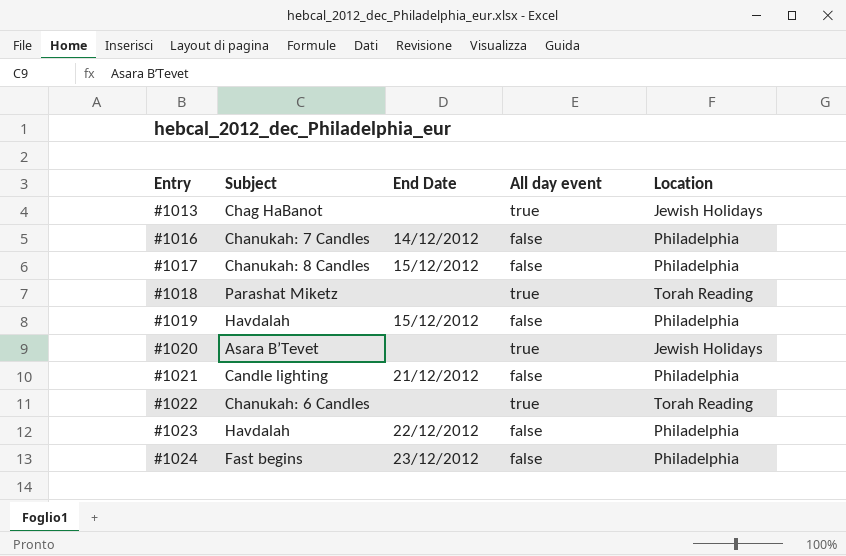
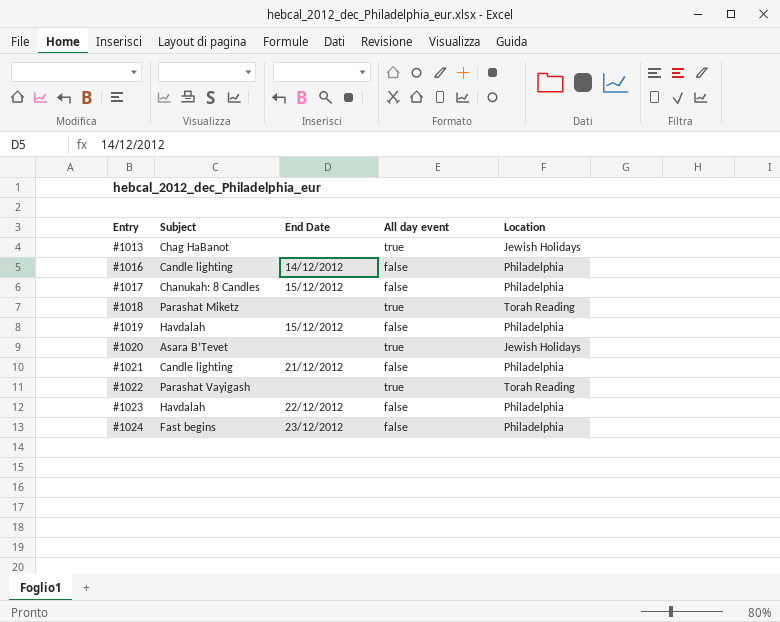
#1016 | Subject: Chanukah: 7 Candles -> Candle lighting
#1022 | Subject: Chanukah: 6 Candles -> Parashat Vayigash

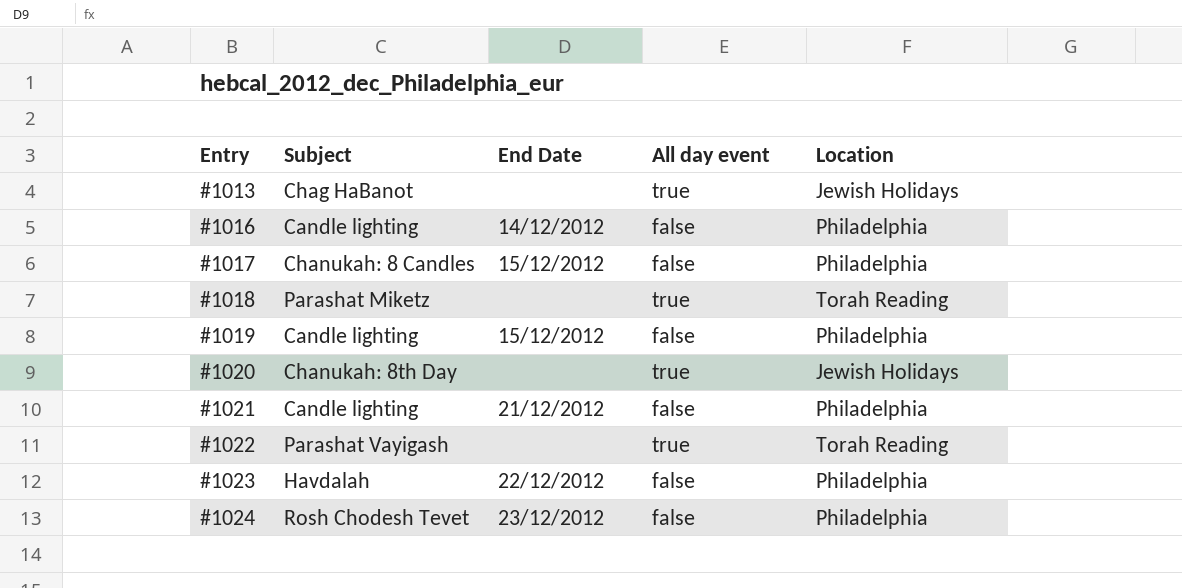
#1019 | Subject: Havdalah -> Candle lighting
#1020 | Subject: Asara B’Tevet -> Chanukah: 8th Day
#1024 | Subject: Fast begins -> Rosh Chodesh Tevet

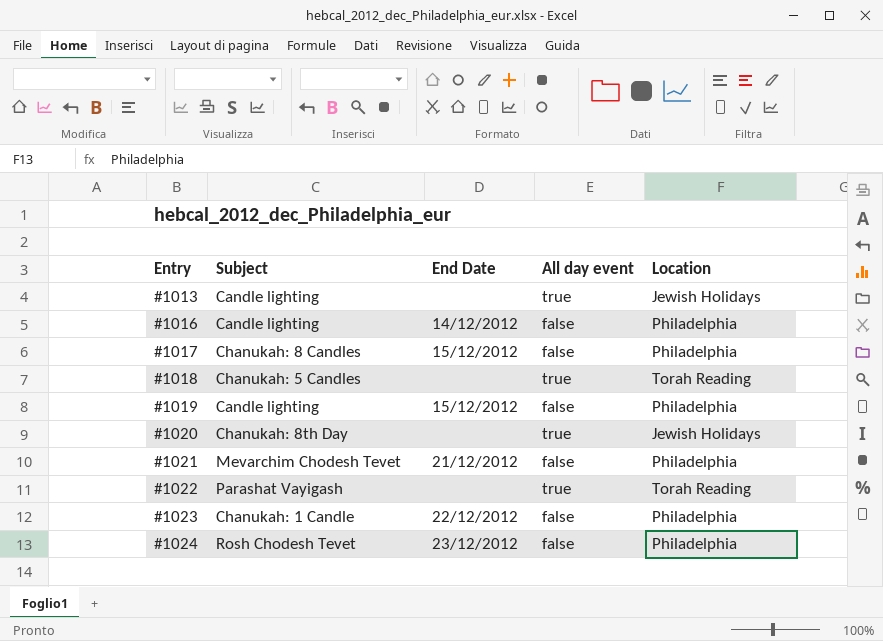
#1013 | Subject: Chag HaBanot -> Candle lighting
#1018 | Subject: Parashat Miketz -> Chanukah: 5 Candles
#1021 | Subject: Candle lighting -> Mevarchim Chodesh Tevet
#1023 | Subject: Havdalah -> Chanukah: 1 Candle

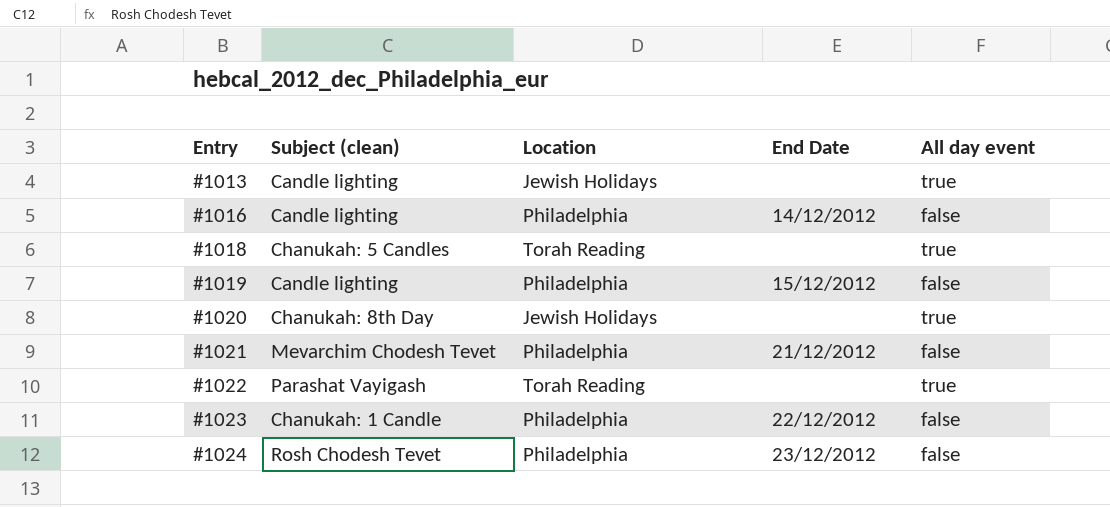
column name: Subject -> Subject (clean)
column Location | position: 5 -> 3
row #1017: Chanukah: 8 Candles | 15/12/2012 | false | Philadelphia -> none

